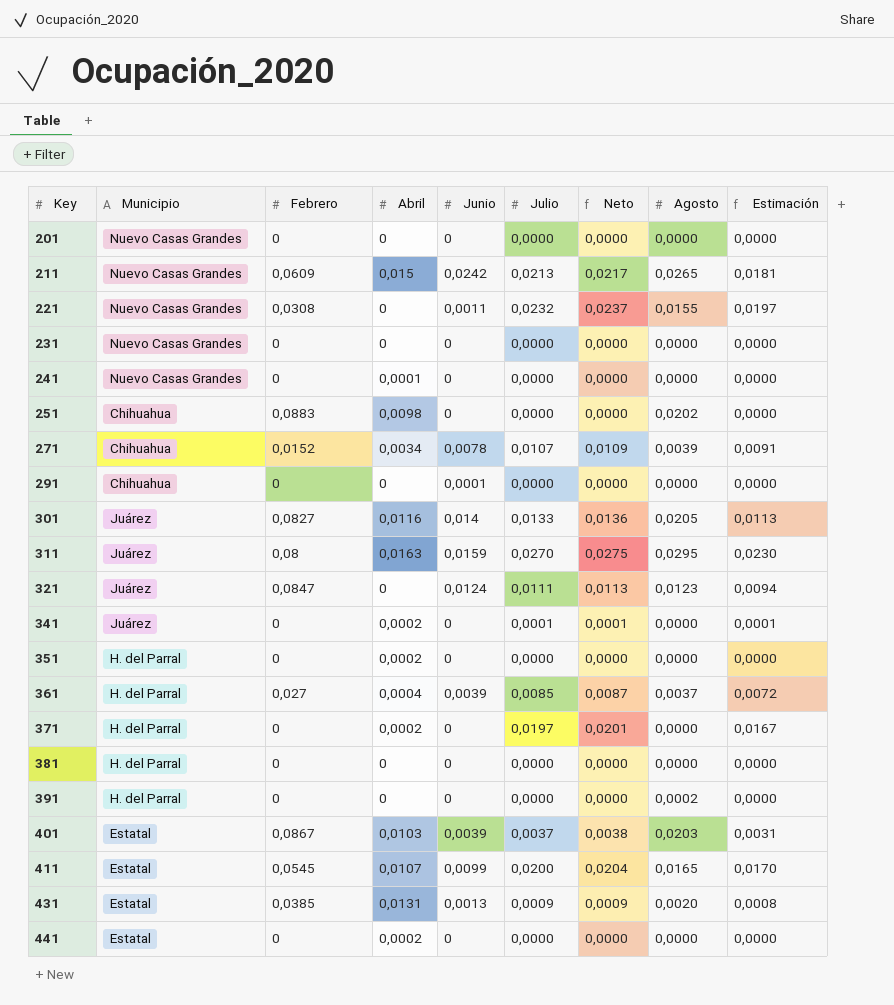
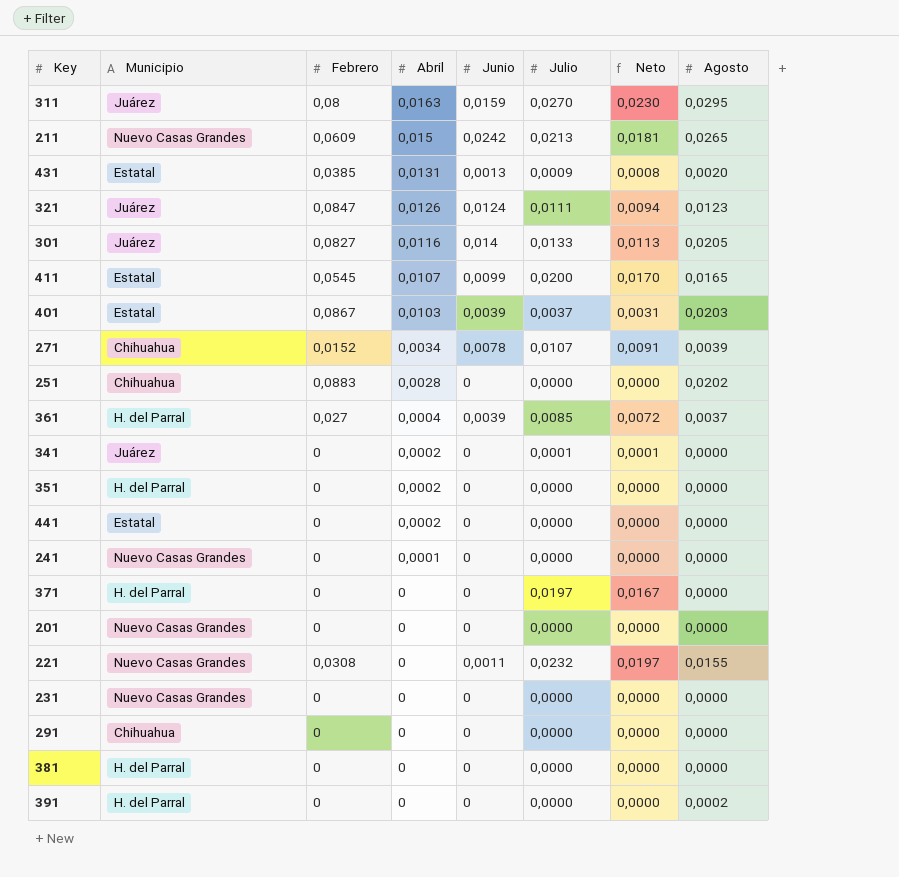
row order: Key ascending -> Abril descending
column Estimación | formula: [Julio] * 0,85 -> none
column Neto | formula: [Julio] * 1,02 -> [Julio] * 0,85
321 | Abril: 0 -> 0,0126
251 | Abril: 0,0098 -> 0,0028
371 | Abril: 0,0002 -> 0
291 | Junio: 0,0001 -> 0

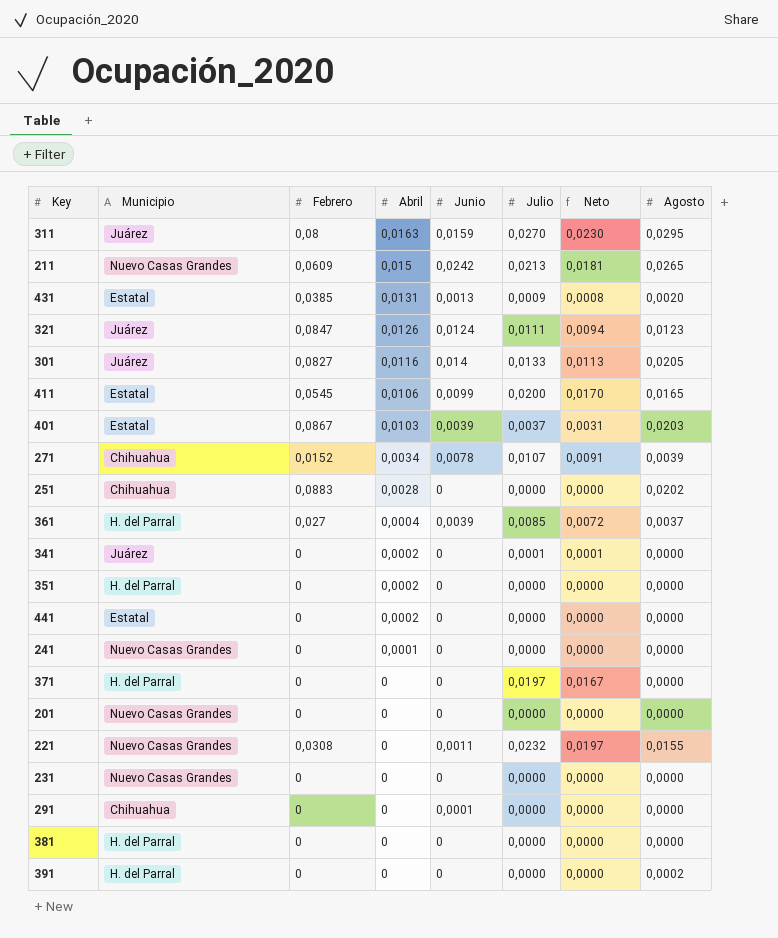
411 | Abril: 0,0107 -> 0,0106
291 | Junio: 0 -> 0,0001

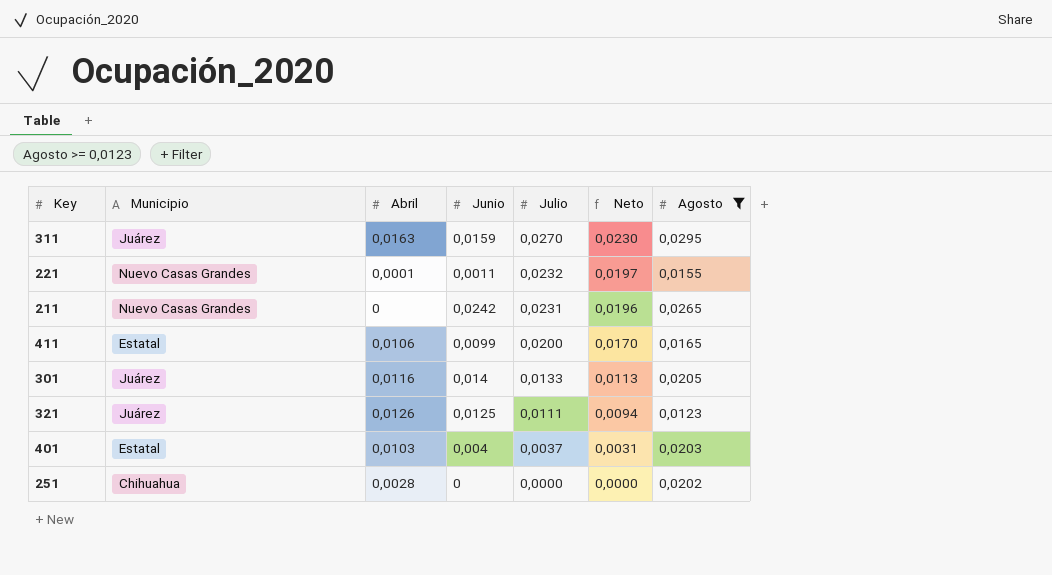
filter: none -> Agosto >= 0,0123
row order: Abril descending -> Julio descending
column Febrero | position: 3 -> none
221 | Abril: 0 -> 0,0001
211 | Abril: 0,015 -> 0
211 | Julio: 0,0213 -> 0,0231
211 | Neto: 0,0181 -> 0,0196
321 | Junio: 0,0124 -> 0,0125
401 | Junio: 0,0039 -> 0,004

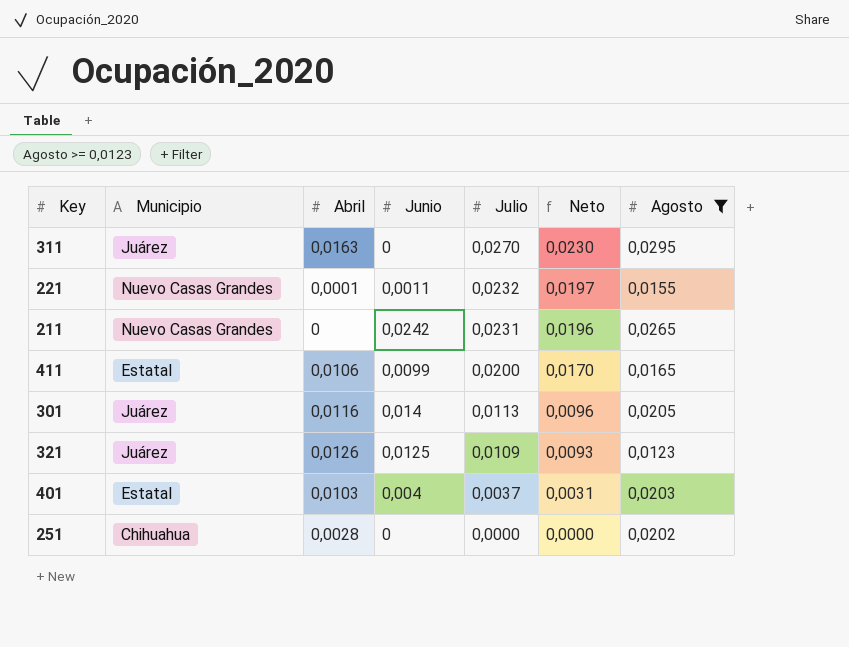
311 | Junio: 0,0159 -> 0
301 | Julio: 0,0133 -> 0,0113
301 | Neto: 0,0113 -> 0,0096
321 | Julio: 0,0111 -> 0,0109
321 | Neto: 0,0094 -> 0,0093

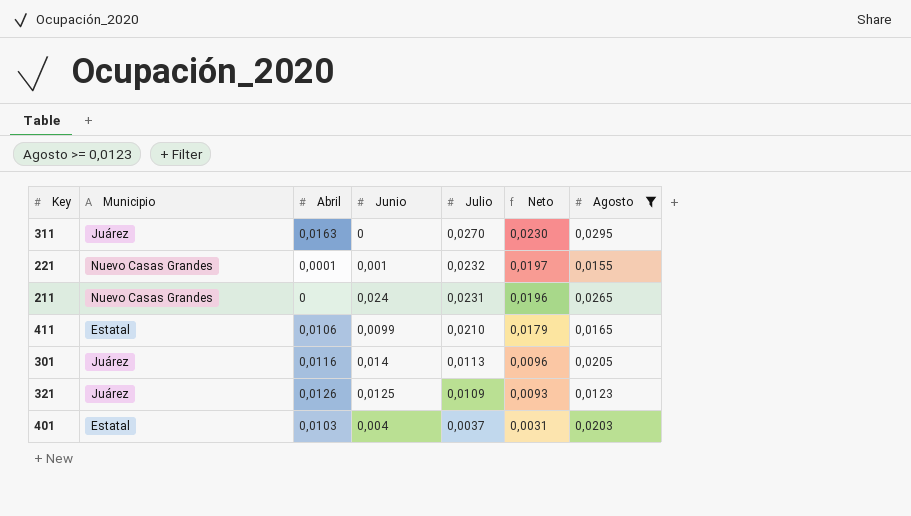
row 251: Chihuahua | 0,0028 | 0 | 0,0000 | 0,0000 | 0,0202 -> none
221 | Junio: 0,0011 -> 0,001
211 | Junio: 0,0242 -> 0,024
411 | Julio: 0,0200 -> 0,0210
411 | Neto: 0,0170 -> 0,0179

